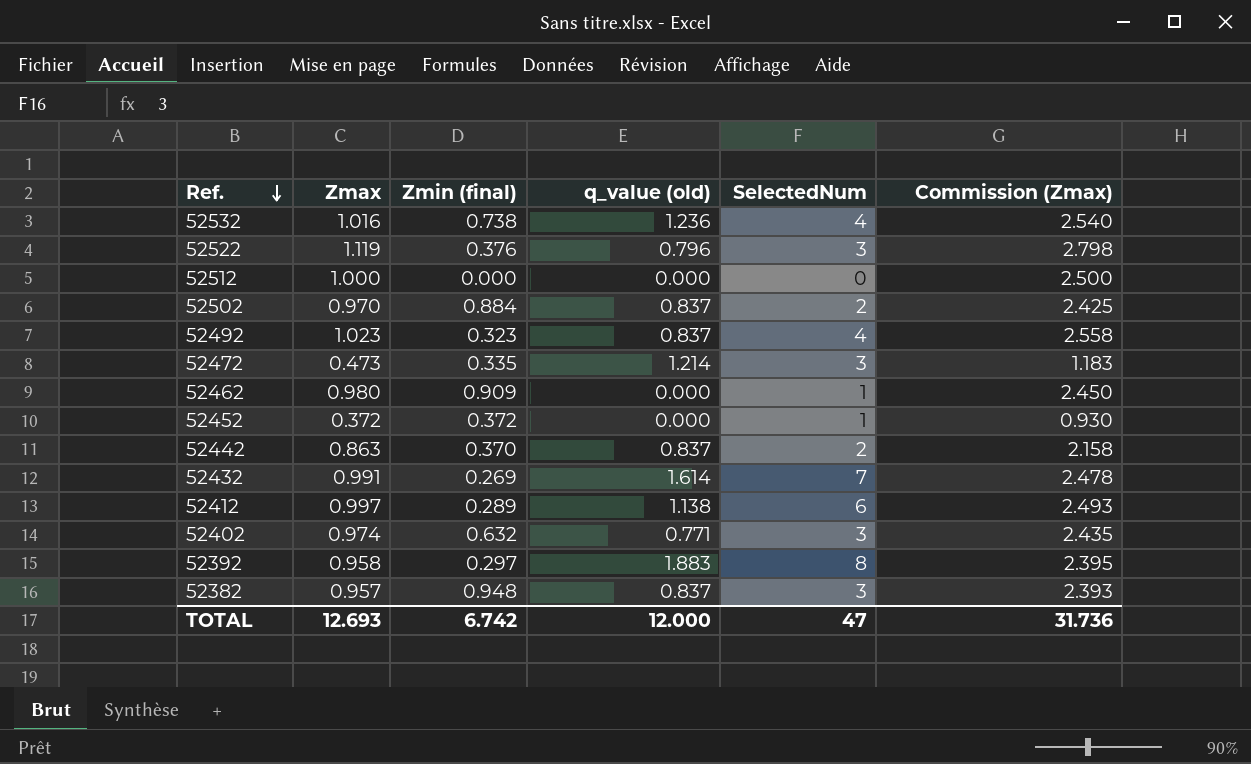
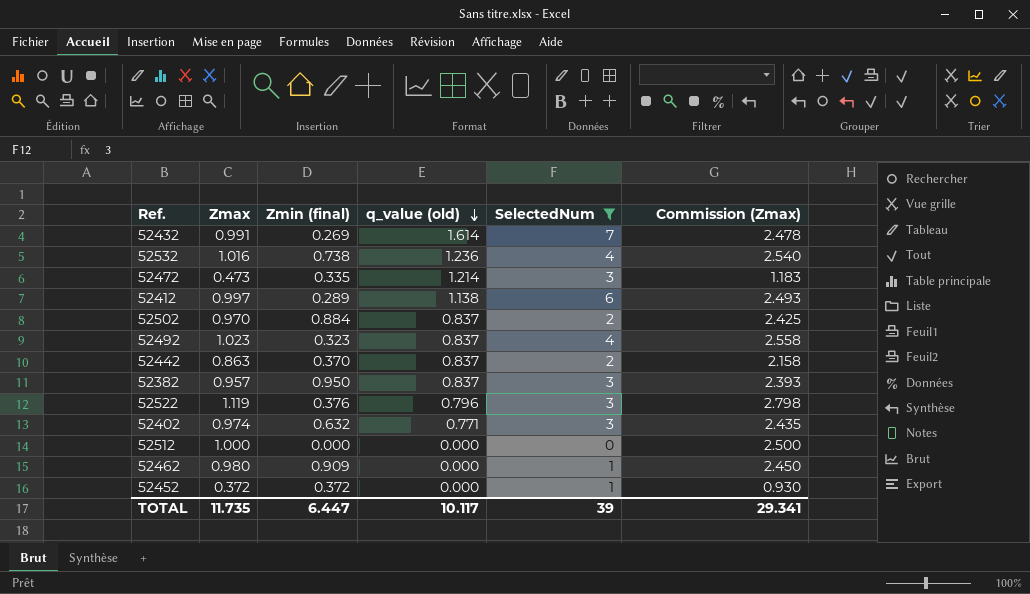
filter: none -> SelectedNum != 8
row order: Ref. descending -> q_value (old) descending
52382 | Zmin (final): 0.948 -> 0.950
TOTAL | Zmax: 12.693 -> 11.735
TOTAL | Zmin (final): 6.742 -> 6.447
TOTAL | q_value (old): 12.000 -> 10.117
TOTAL | SelectedNum: 47 -> 39
TOTAL | Commission (Zmax): 31.736 -> 29.341

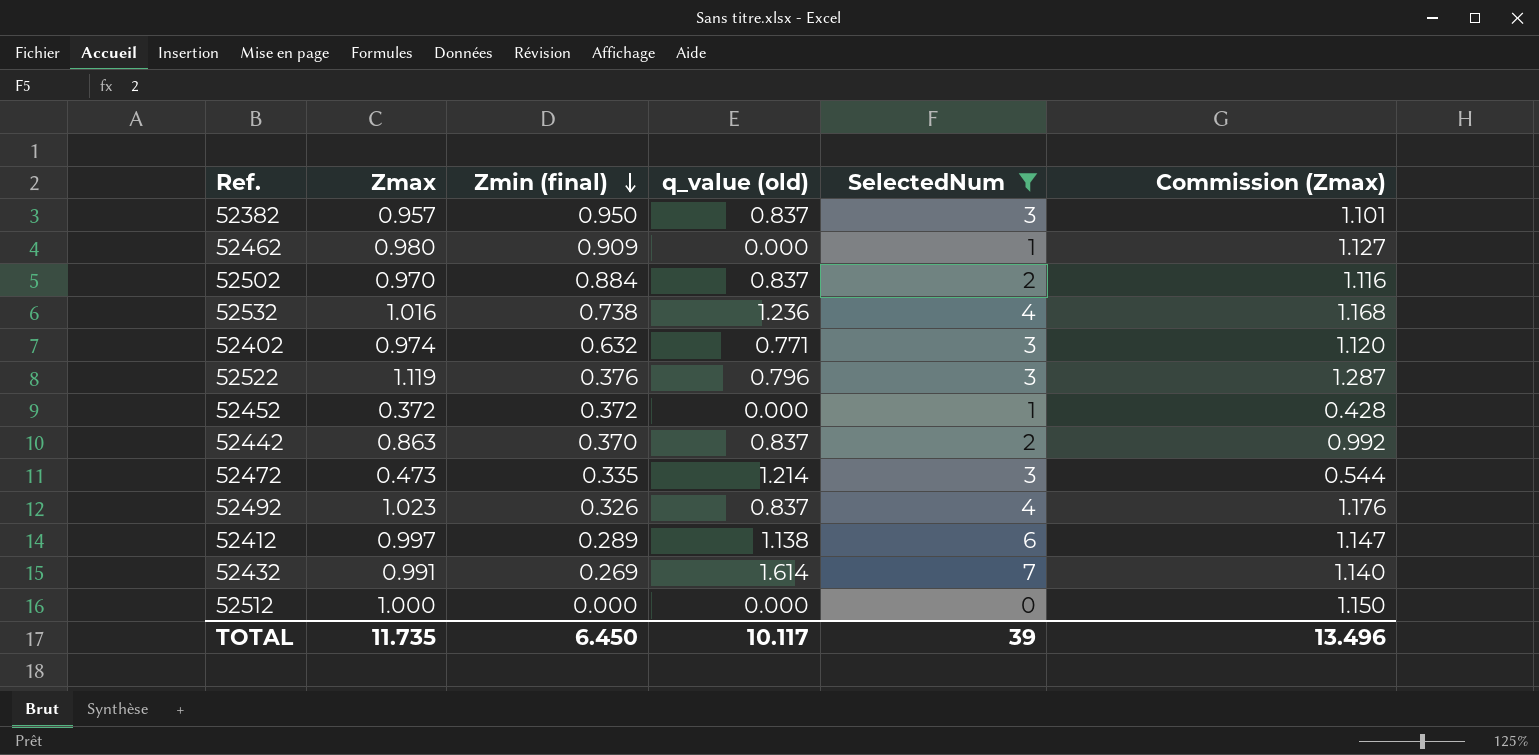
row order: q_value (old) descending -> Zmin (final) descending
column Commission (Zmax) | formula: [Zmax] * 2.5 -> [Zmax] * 1.15
52492 | Zmin (final): 0.323 -> 0.326
TOTAL | Zmin (final): 6.447 -> 6.450
TOTAL | Commission (Zmax): 29.341 -> 13.496

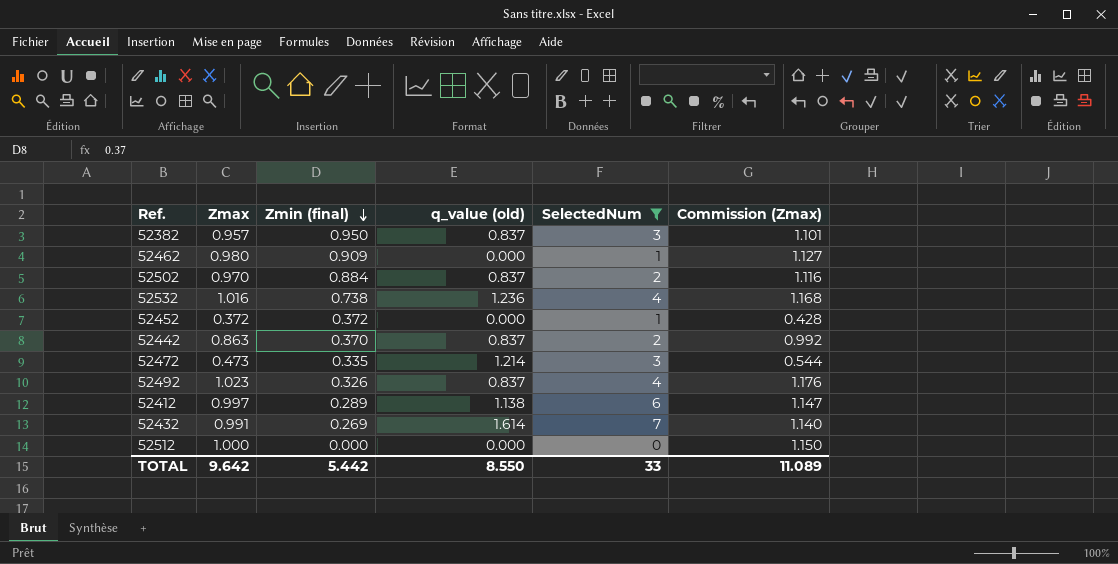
row 52402: 0.974 | 0.632 | 0.771 | 3 | 1.120 -> none
row 52522: 1.119 | 0.376 | 0.796 | 3 | 1.287 -> none
TOTAL | Zmax: 11.735 -> 9.642
TOTAL | Zmin (final): 6.450 -> 5.442
TOTAL | q_value (old): 10.117 -> 8.550
TOTAL | SelectedNum: 39 -> 33
TOTAL | Commission (Zmax): 13.496 -> 11.089

